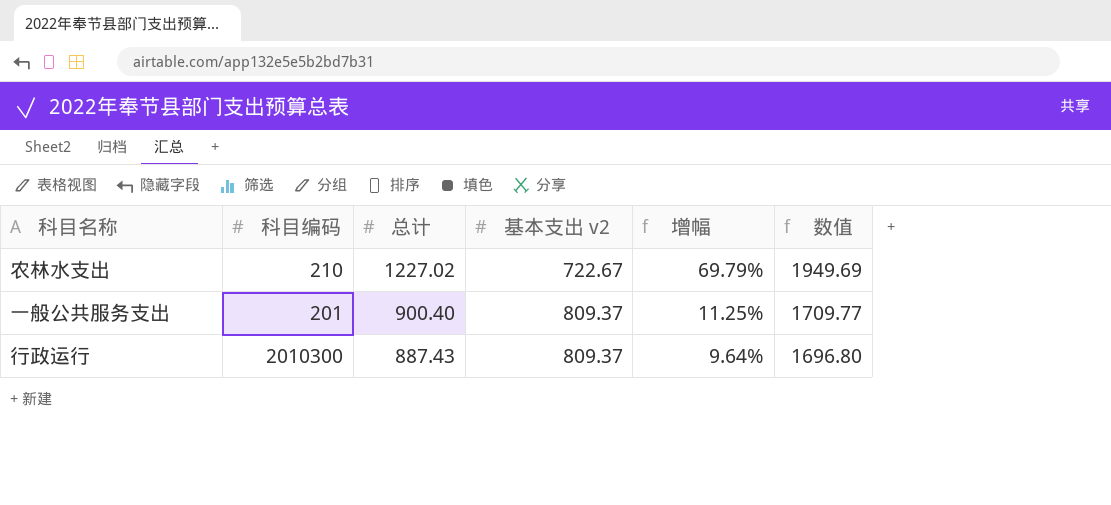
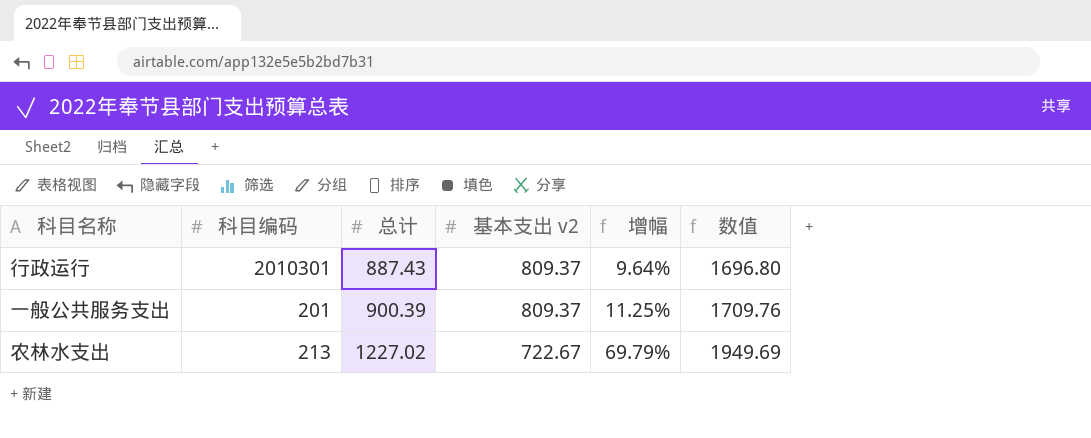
row order: 总计 descending -> 总计 ascending
行政运行 | 科目编码: 2010300 -> 2010301
一般公共服务支出 | 总计: 900.40 -> 900.39
一般公共服务支出 | 数值: 1709.77 -> 1709.76
农林水支出 | 科目编码: 210 -> 213

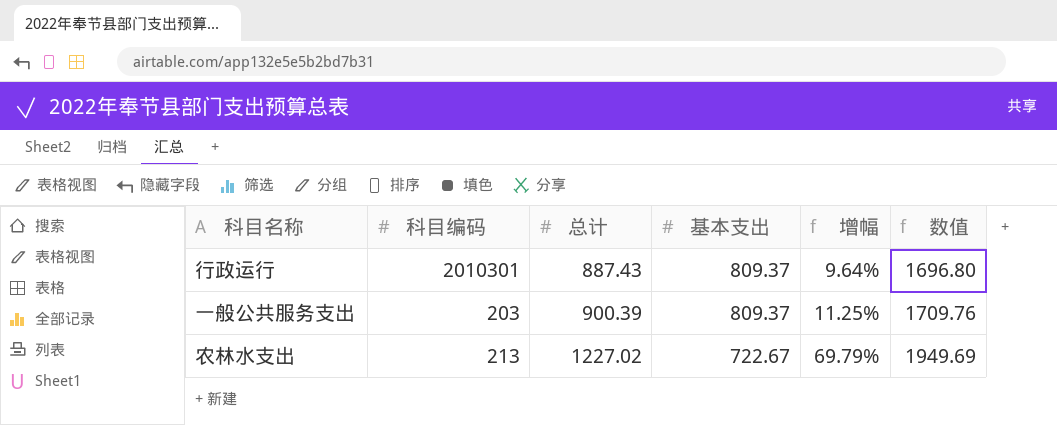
column name: 基本支出 v2 -> 基本支出
一般公共服务支出 | 科目编码: 201 -> 203

